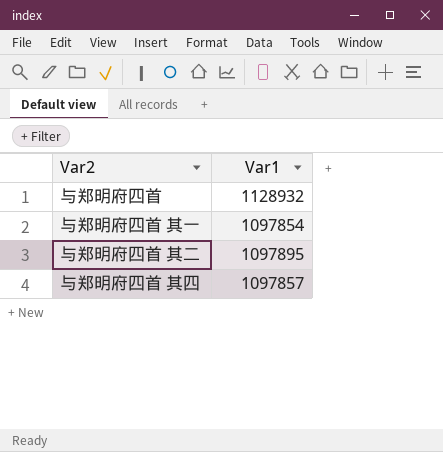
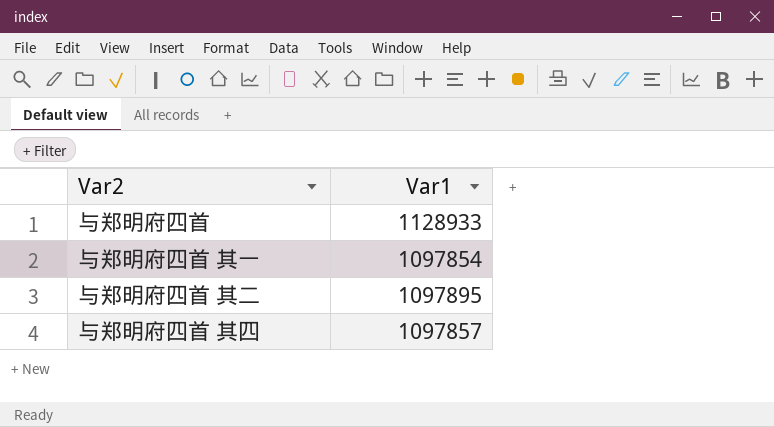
与郑明府四首 | Var1: 1128932 -> 1128933

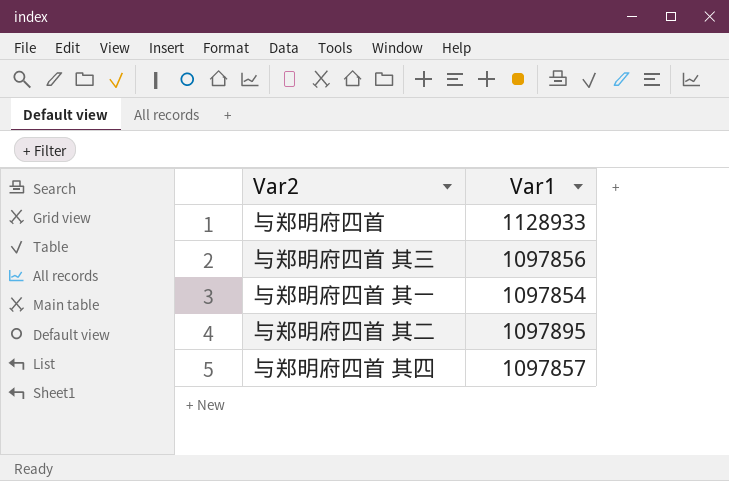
row 与郑明府四首 其三: none -> 1097856

